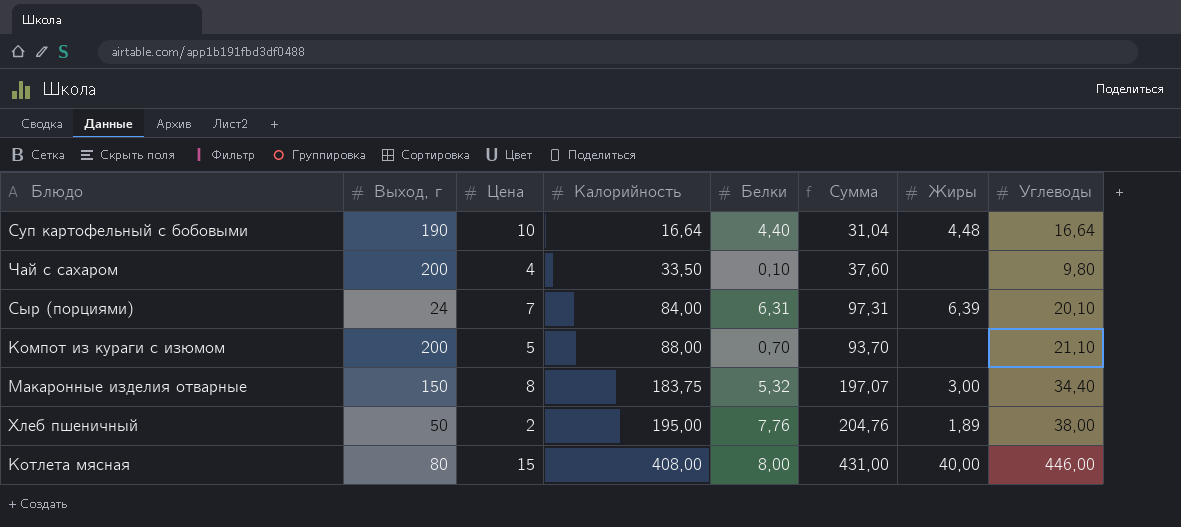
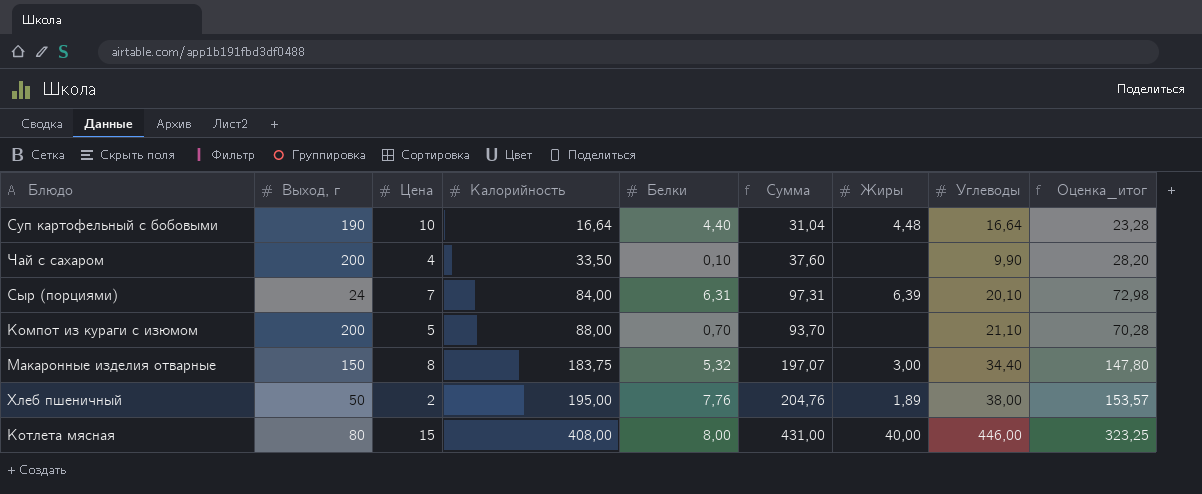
column Оценка_итог | formula: none -> [Сумма] * 0,75
Чай с сахаром | Углеводы: 9,80 -> 9,90

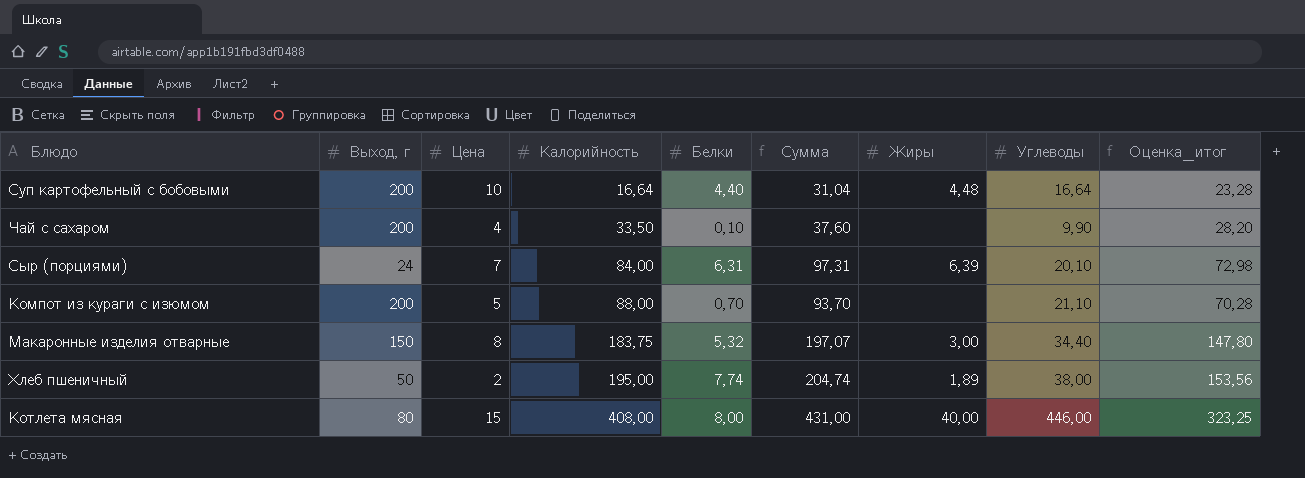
Суп картофельный с бобовыми | Выход, г: 190 -> 200
Хлеб пшеничный | Белки: 7,76 -> 7,74
Хлеб пшеничный | Сумма: 204,76 -> 204,74
Хлеб пшеничный | Оценка_итог: 153,57 -> 153,56

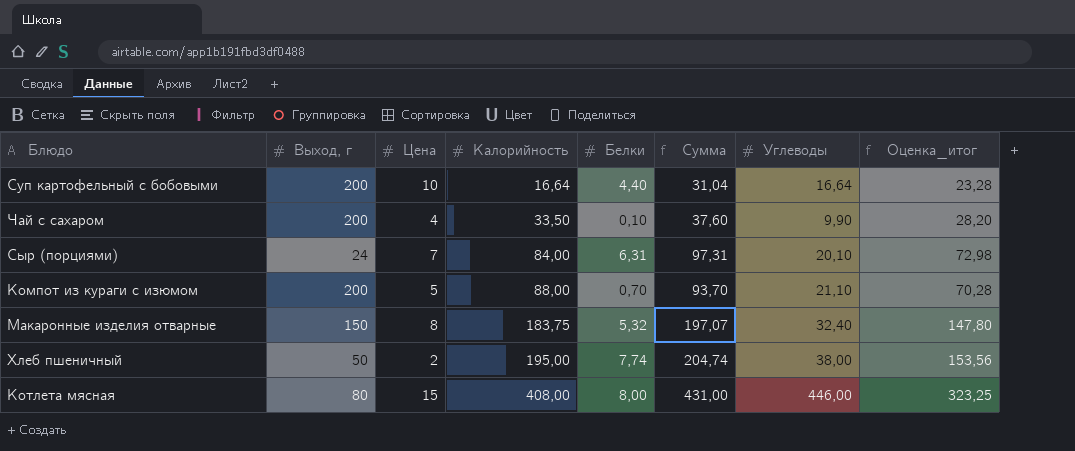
column Жиры | position: 7 -> none
Макаронные изделия отварные | Углеводы: 34,40 -> 32,40

